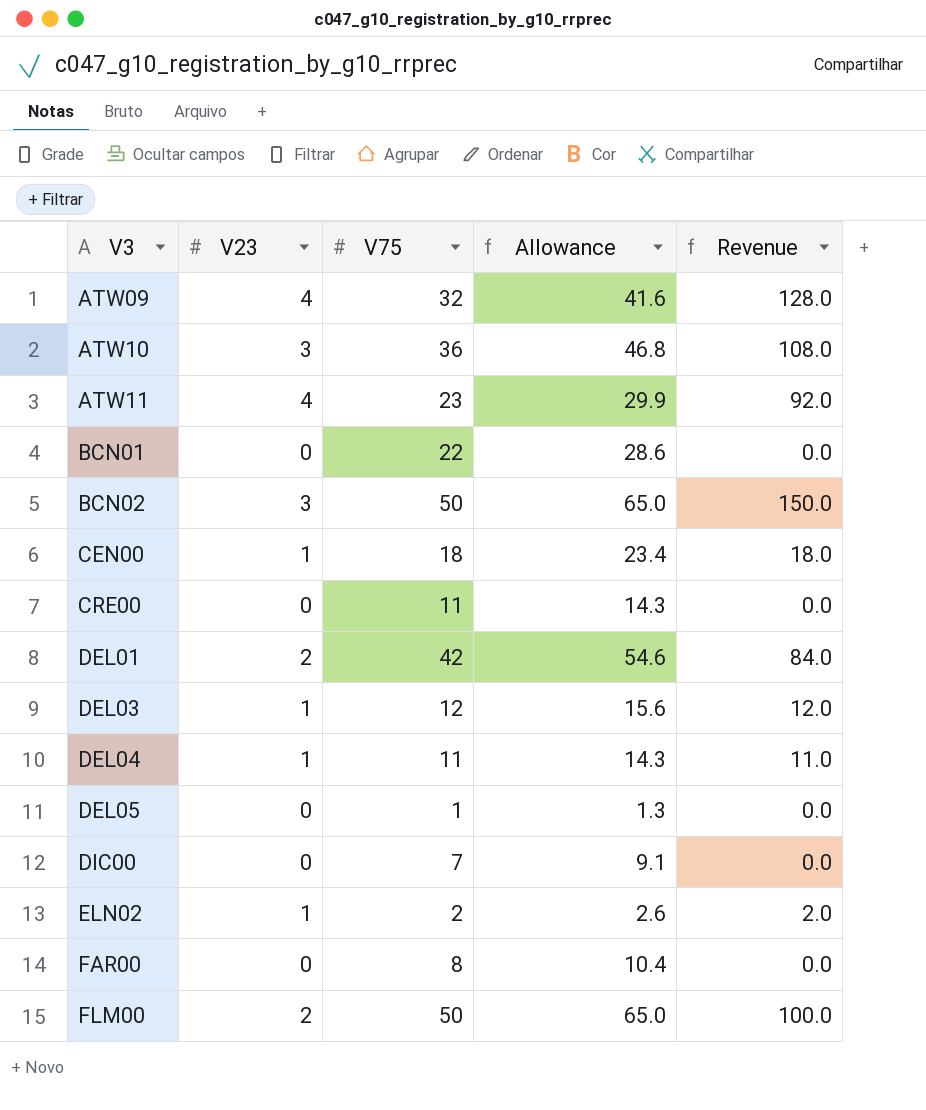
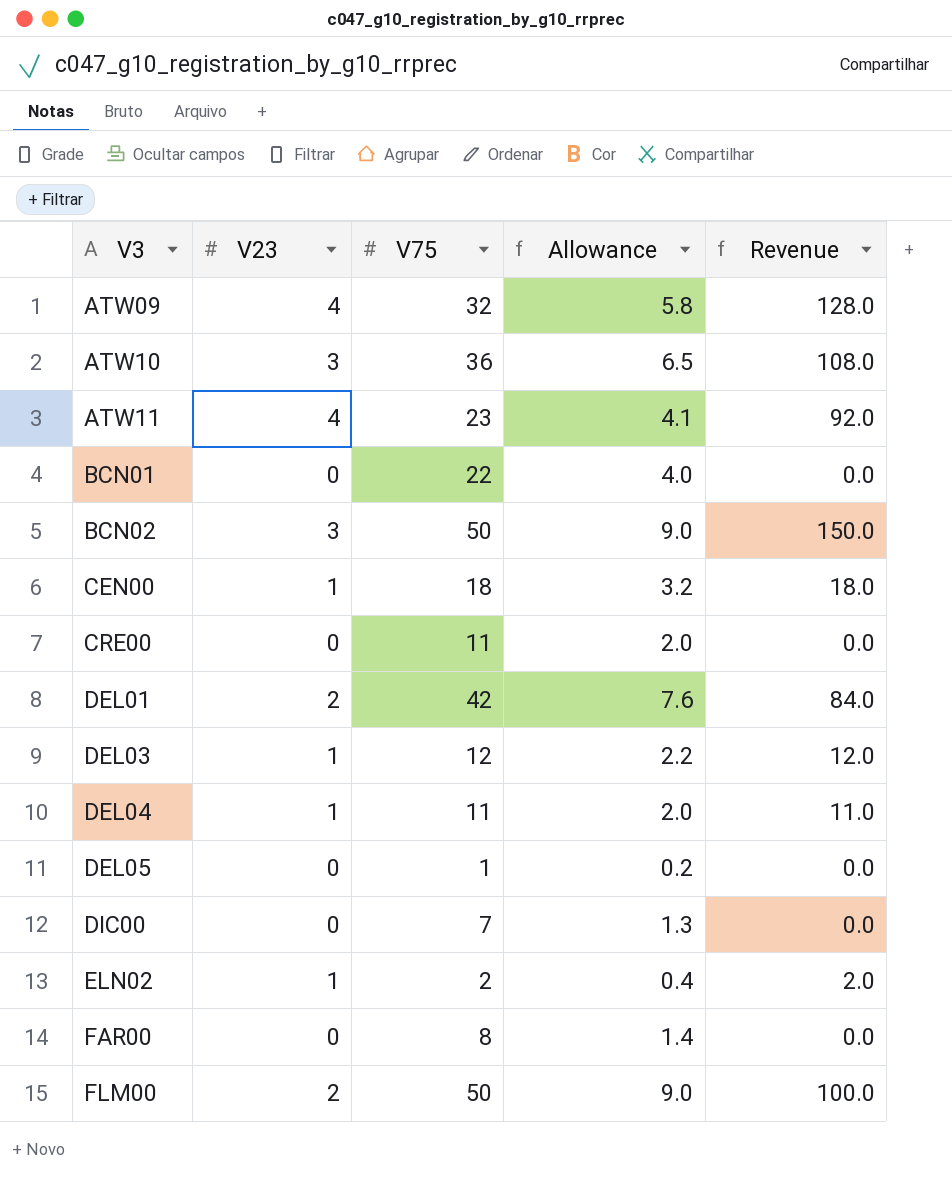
column Allowance | formula: [V75] * 1.3 -> [V75] * 0.18

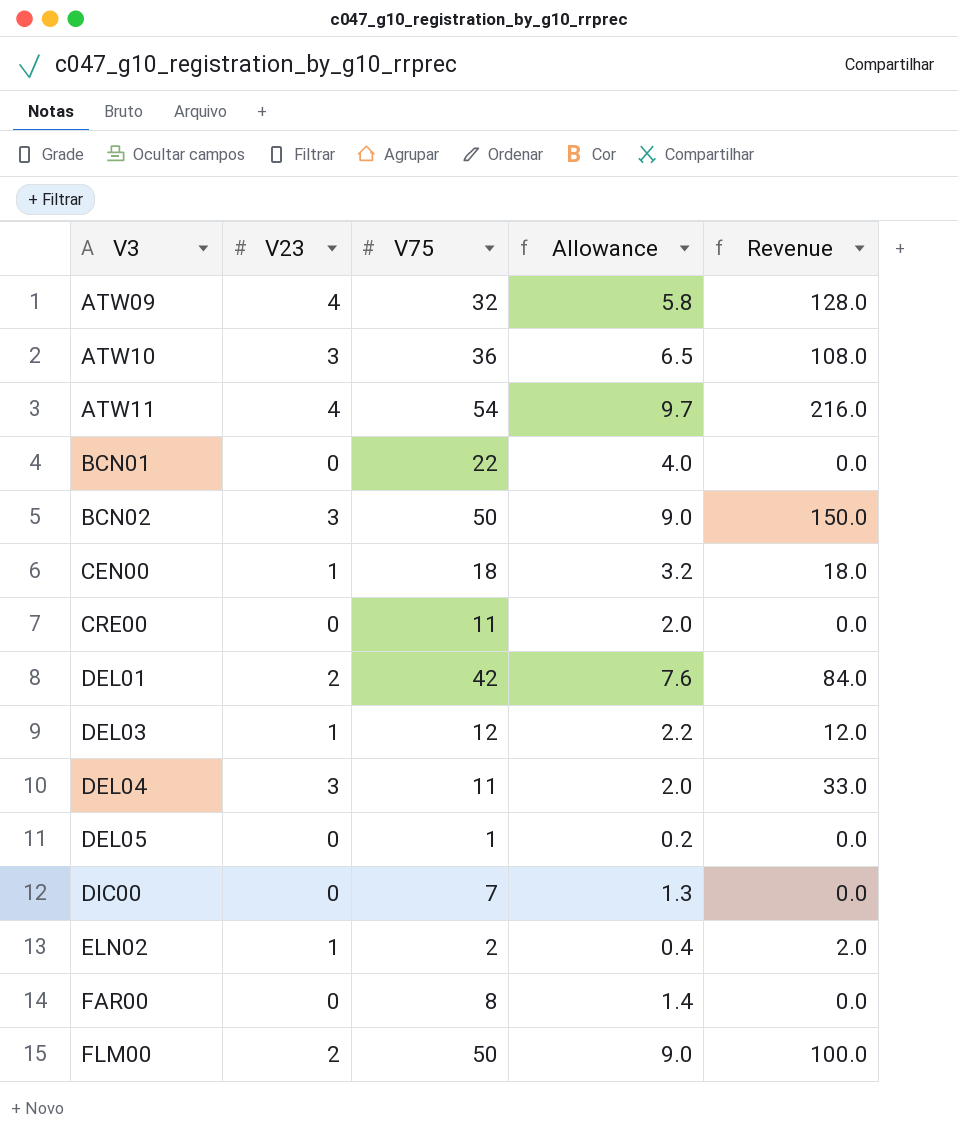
ATW11 | V75: 23 -> 54
ATW11 | Allowance: 4.1 -> 9.7
ATW11 | Revenue: 92.0 -> 216.0
DEL04 | V23: 1 -> 3
DEL04 | Revenue: 11.0 -> 33.0

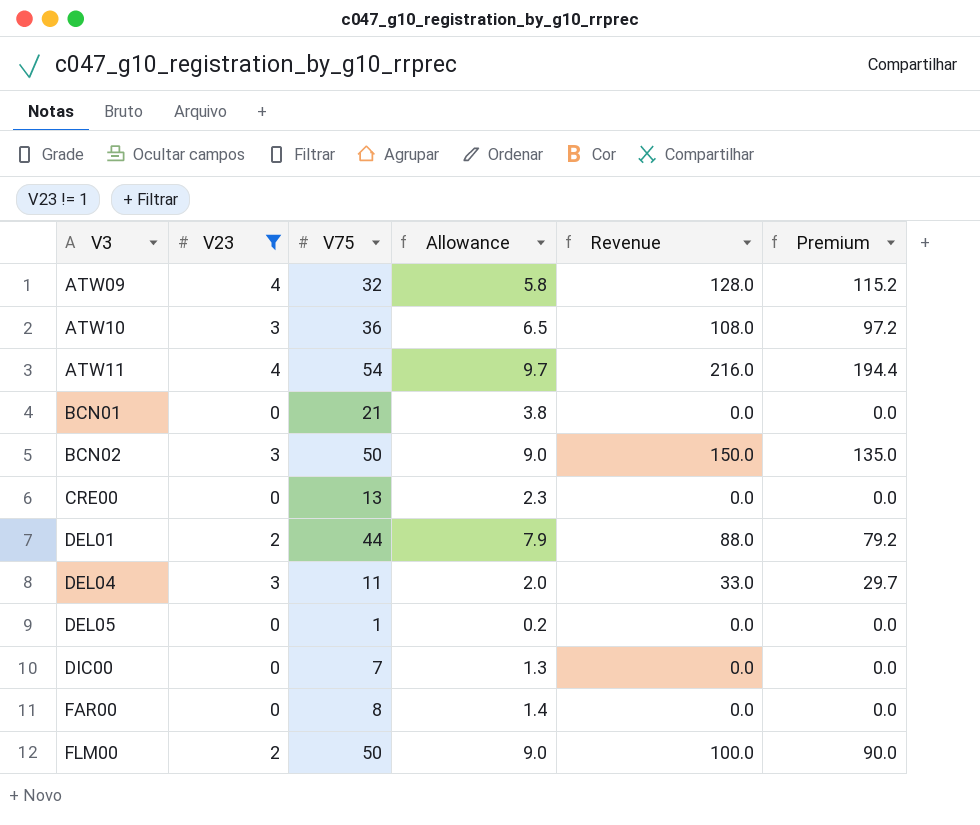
filter: none -> V23 != 1
column Premium | formula: none -> [Revenue] * 0.9
BCN01 | V75: 22 -> 21
BCN01 | Allowance: 4.0 -> 3.8
CRE00 | V75: 11 -> 13
CRE00 | Allowance: 2.0 -> 2.3
DEL01 | V75: 42 -> 44
DEL01 | Allowance: 7.6 -> 7.9
DEL01 | Revenue: 84.0 -> 88.0

